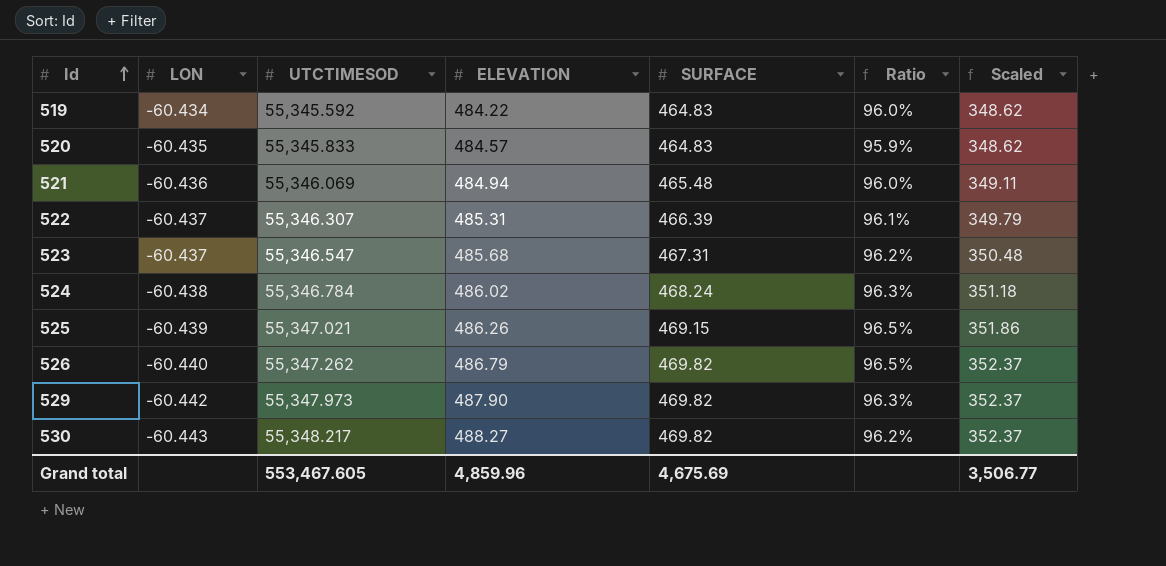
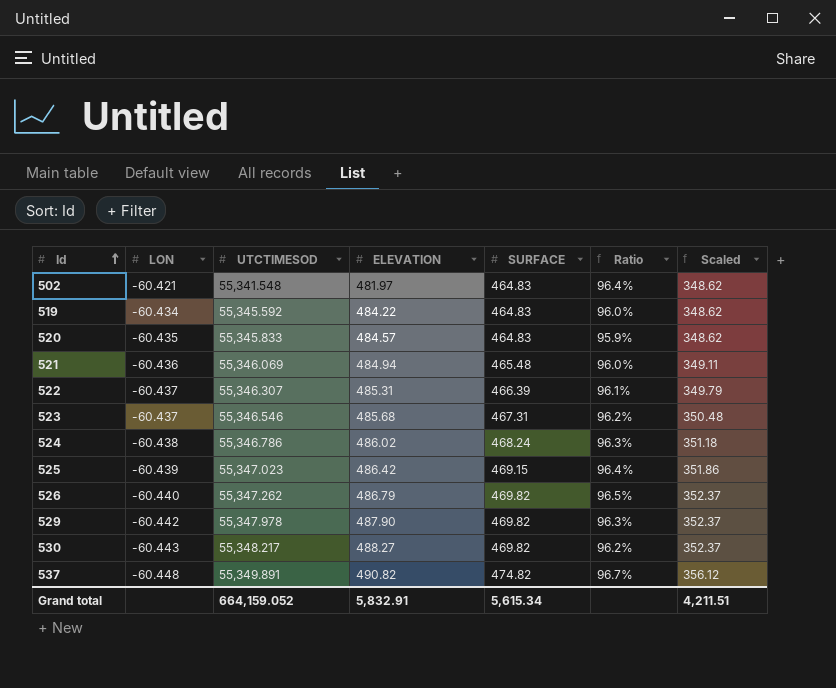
row 502: none -> -60.421 | 55,341.548 | 481.97 | 464.83 | 96.4% | 348.62
523 | UTCTIMESOD: 55,346.547 -> 55,346.546
524 | UTCTIMESOD: 55,346.784 -> 55,346.786
525 | UTCTIMESOD: 55,347.021 -> 55,347.023
525 | ELEVATION: 486.26 -> 486.42
525 | Ratio: 96.5% -> 96.4%
529 | UTCTIMESOD: 55,347.973 -> 55,347.978
row 537: none -> -60.448 | 55,349.891 | 490.82 | 474.82 | 96.7% | 356.12
Grand total | UTCTIMESOD: 553,467.605 -> 664,159.052
Grand total | ELEVATION: 4,859.96 -> 5,832.91
Grand total | SURFACE: 4,675.69 -> 5,615.34
Grand total | Scaled: 3,506.77 -> 4,211.51

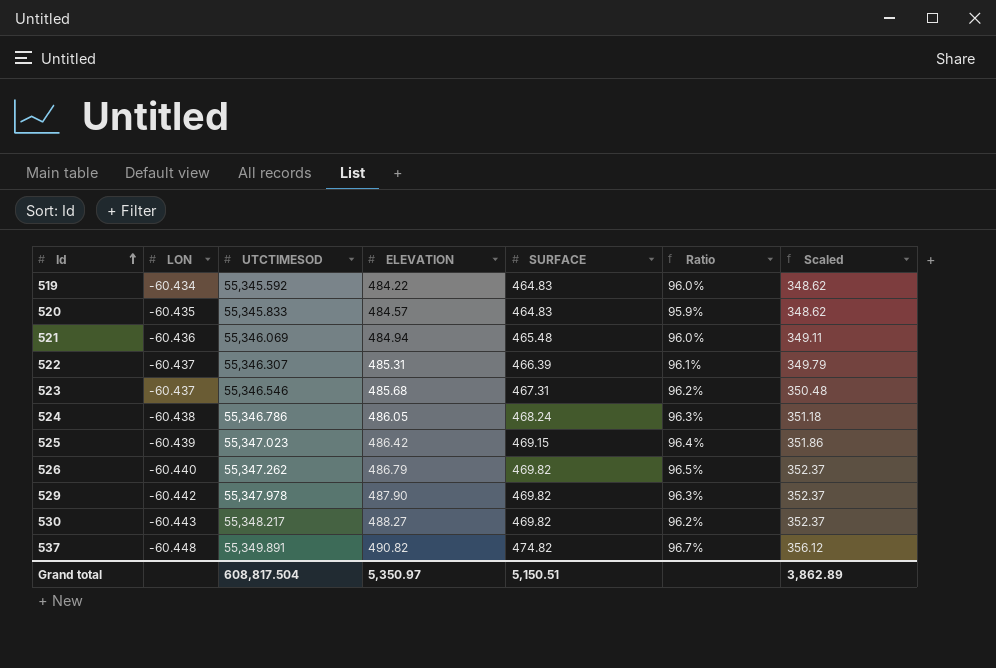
row 502: -60.421 | 55,341.548 | 481.97 | 464.83 | 96.4% | 348.62 -> none
524 | ELEVATION: 486.02 -> 486.05
Grand total | UTCTIMESOD: 664,159.052 -> 608,817.504
Grand total | ELEVATION: 5,832.91 -> 5,350.97
Grand total | SURFACE: 5,615.34 -> 5,150.51
Grand total | Scaled: 4,211.51 -> 3,862.89

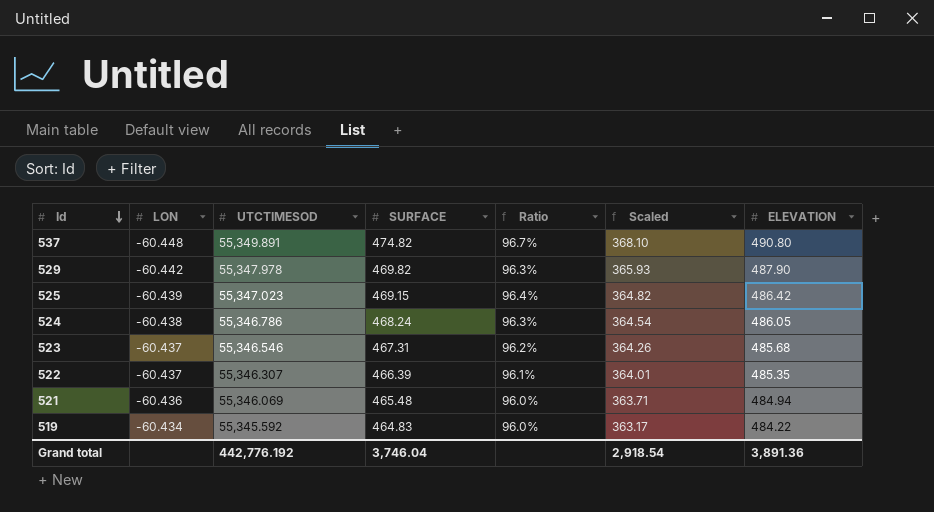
row order: Id ascending -> Id descending
column Scaled | formula: [SURFACE] * 0.75 -> [ELEVATION] * 0.75
column ELEVATION | position: 4 -> 7
row 520: -60.435 | 55,345.833 | 484.57 | 464.83 | 95.9% | 348.62 -> none
row 526: -60.440 | 55,347.262 | 486.79 | 469.82 | 96.5% | 352.37 -> none
row 530: -60.443 | 55,348.217 | 488.27 | 469.82 | 96.2% | 352.37 -> none
537 | ELEVATION: 490.82 -> 490.80
522 | ELEVATION: 485.31 -> 485.35
Grand total | UTCTIMESOD: 608,817.504 -> 442,776.192
Grand total | SURFACE: 5,150.51 -> 3,746.04
Grand total | Scaled: 3,862.89 -> 2,918.54
Grand total | ELEVATION: 5,350.97 -> 3,891.36

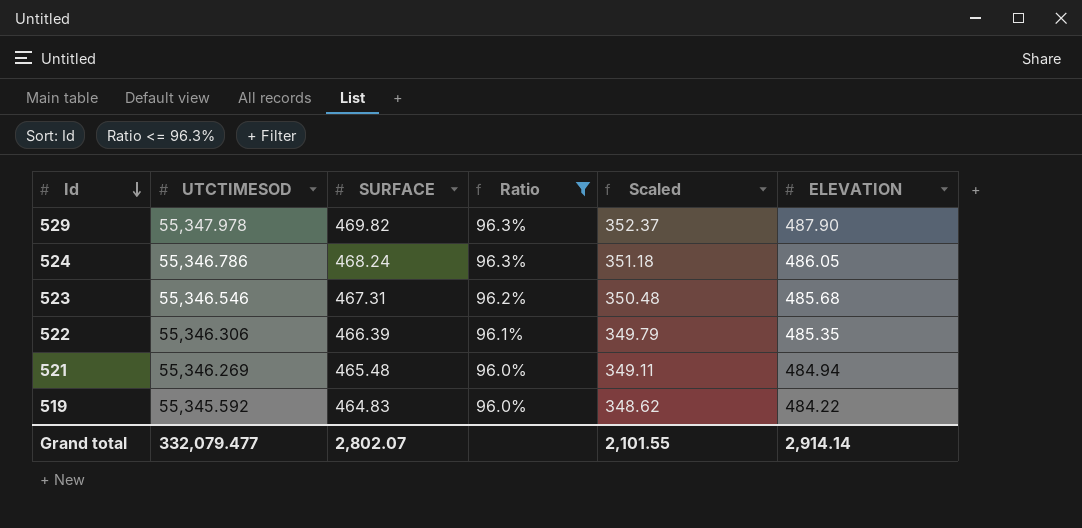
filter: none -> Ratio <= 96.3%
column LON | position: 2 -> none
column Scaled | formula: [ELEVATION] * 0.75 -> [SURFACE] * 0.75
522 | UTCTIMESOD: 55,346.307 -> 55,346.306
521 | UTCTIMESOD: 55,346.069 -> 55,346.269
Grand total | UTCTIMESOD: 442,776.192 -> 332,079.477
Grand total | SURFACE: 3,746.04 -> 2,802.07
Grand total | Scaled: 2,918.54 -> 2,101.55
Grand total | ELEVATION: 3,891.36 -> 2,914.14

